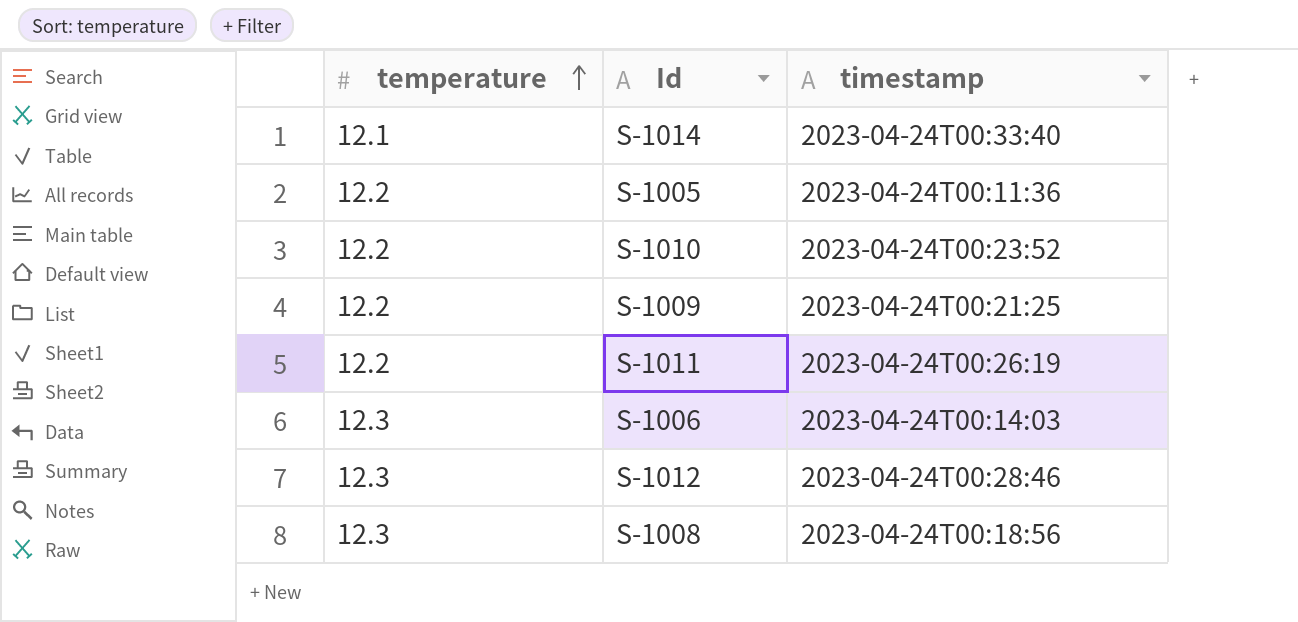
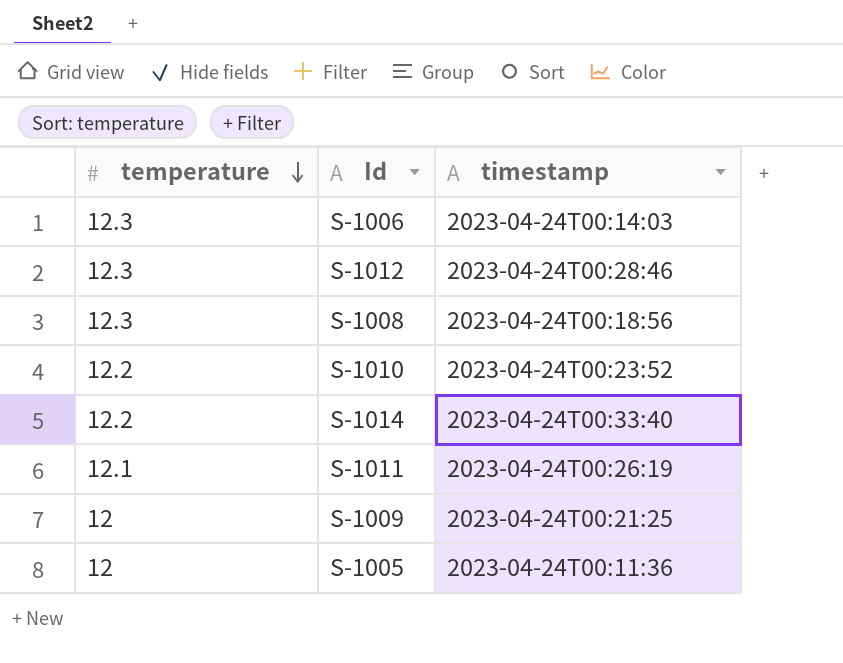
row order: temperature ascending -> temperature descending
S-1014 | temperature: 12.1 -> 12.2
S-1011 | temperature: 12.2 -> 12.1
S-1009 | temperature: 12.2 -> 12
S-1005 | temperature: 12.2 -> 12

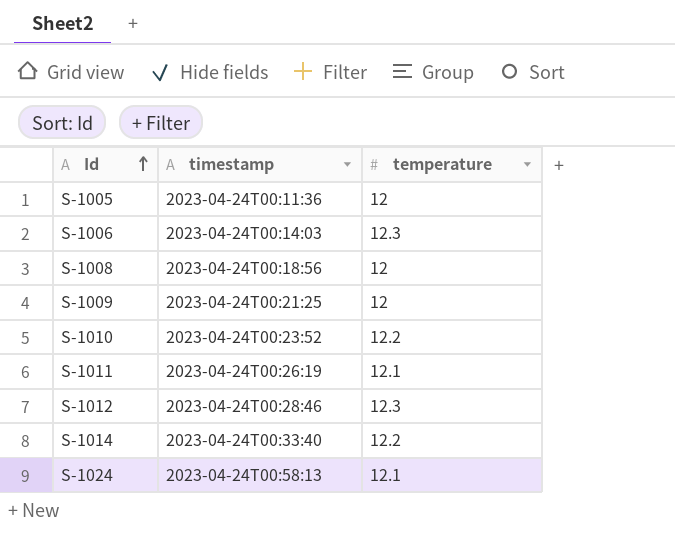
row order: temperature descending -> Id ascending
column temperature | position: 1 -> 3
S-1008 | temperature: 12.3 -> 12
row S-1024: none -> 2023-04-24T00:58:13 | 12.1

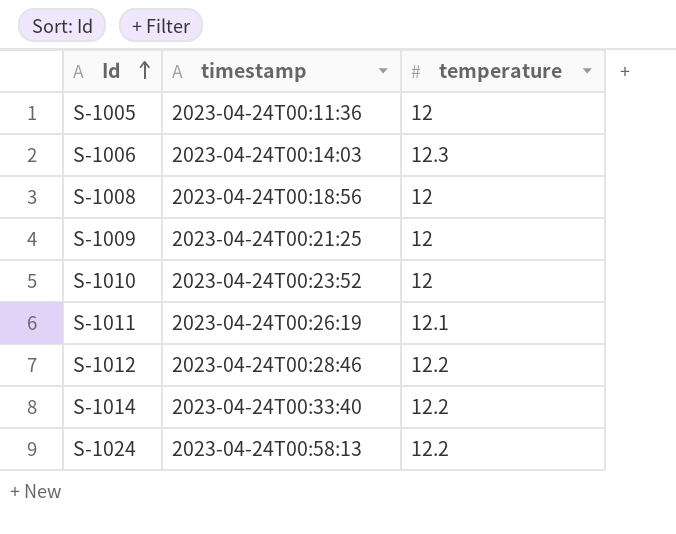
S-1010 | temperature: 12.2 -> 12
S-1012 | temperature: 12.3 -> 12.2
S-1024 | temperature: 12.1 -> 12.2

